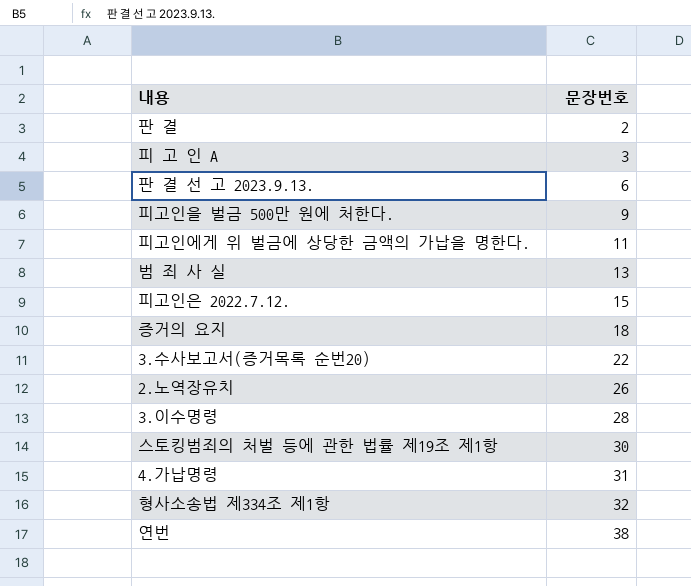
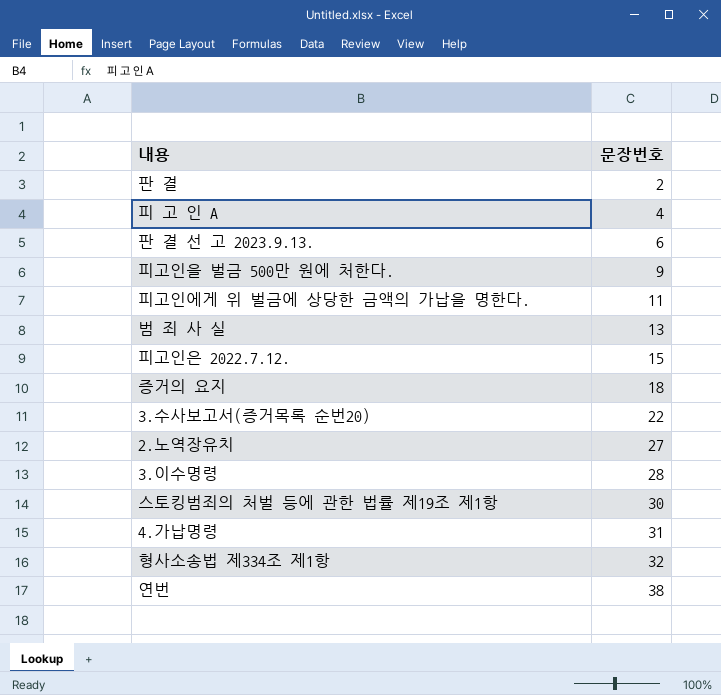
피 고 인 A | 문장번호: 3 -> 4
2.노역장유치 | 문장번호: 26 -> 27

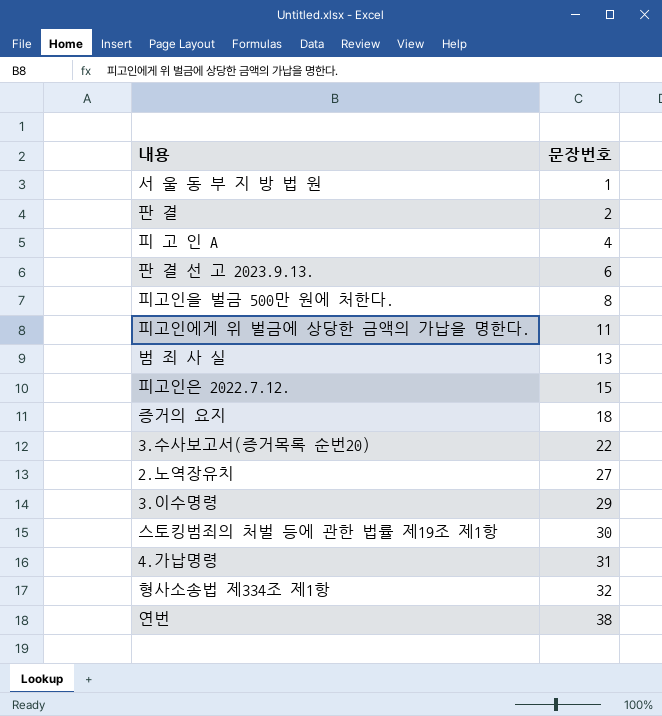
row 서 울 동 부 지 방 법 원: none -> 1
피고인을 벌금 500만 원에 처한다. | 문장번호: 9 -> 8
3.이수명령 | 문장번호: 28 -> 29

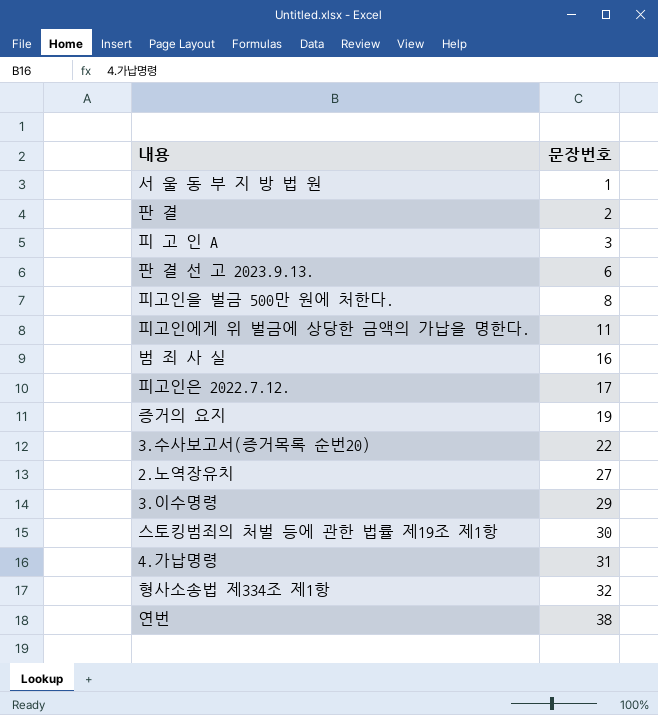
피 고 인 A | 문장번호: 4 -> 3
범 죄 사 실 | 문장번호: 13 -> 16
피고인은 2022.7.12. | 문장번호: 15 -> 17
증거의 요지 | 문장번호: 18 -> 19

